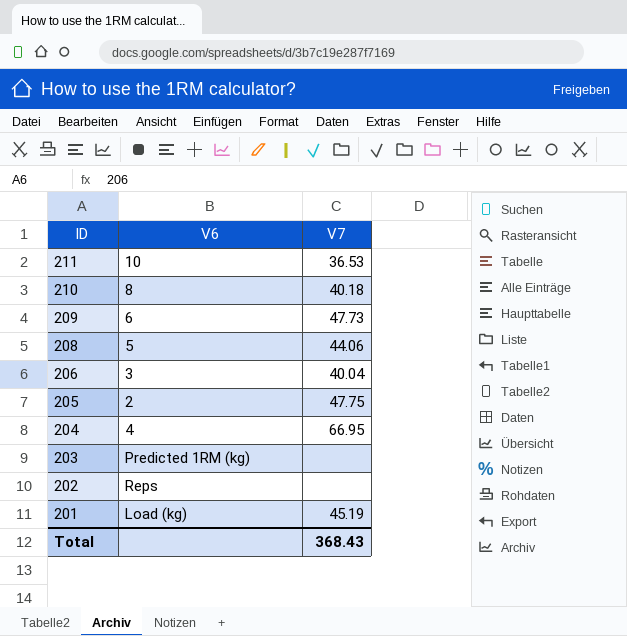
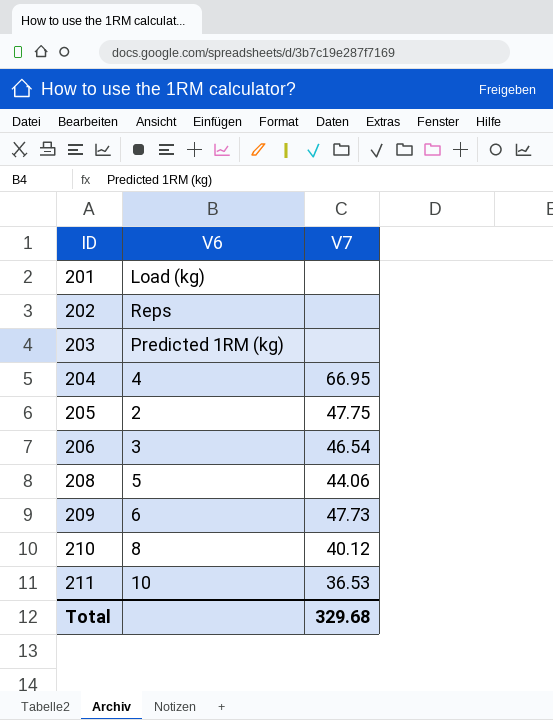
row order: ID descending -> ID ascending
201 | V7: 45.19 -> none
206 | V7: 40.04 -> 46.54
210 | V7: 40.18 -> 40.12
Total | V7: 368.43 -> 329.68

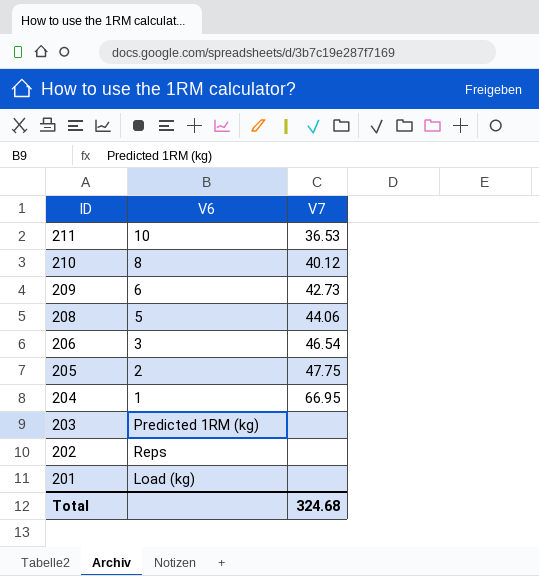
row order: ID ascending -> ID descending
209 | V7: 47.73 -> 42.73
204 | V6: 4 -> 1
Total | V7: 329.68 -> 324.68

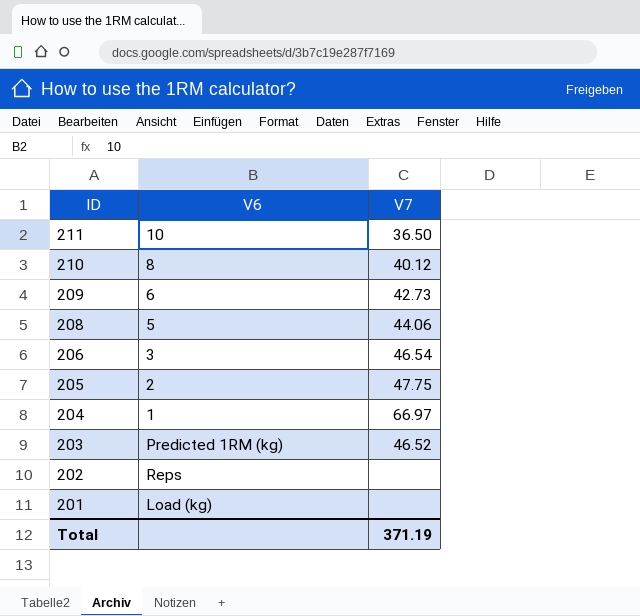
211 | V7: 36.53 -> 36.50
204 | V7: 66.95 -> 66.97
203 | V7: none -> 46.52
Total | V7: 324.68 -> 371.19

